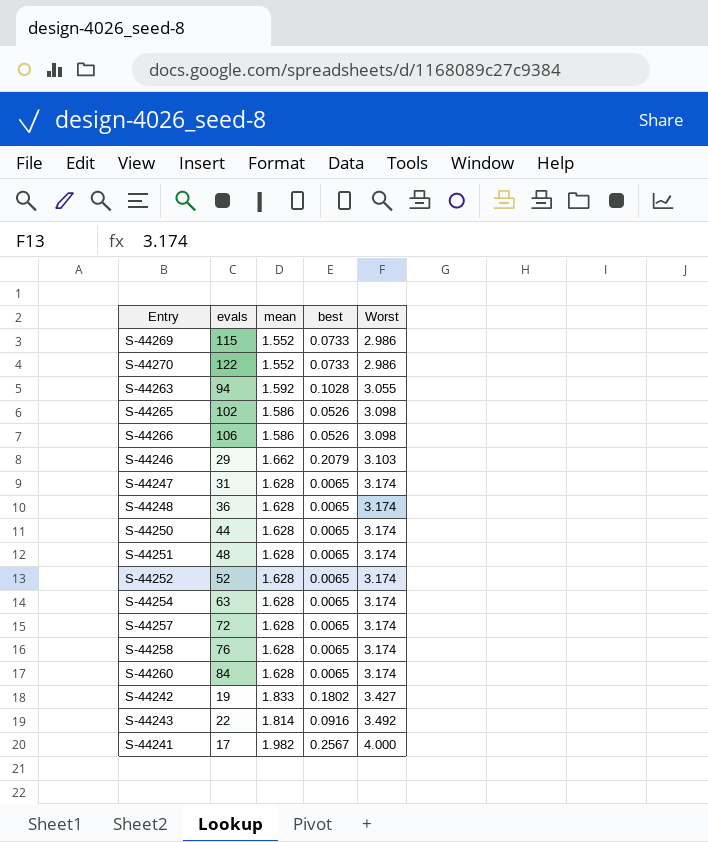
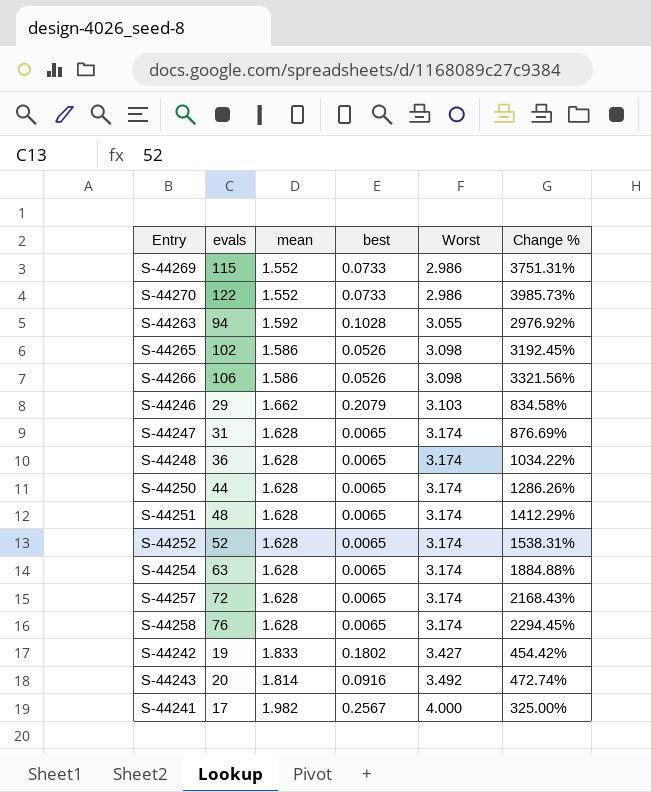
column Change % | formula: none -> ([evals] - [Worst]) / [Worst]
row S-44260: 84 | 1.628 | 0.0065 | 3.174 -> none
S-44243 | evals: 22 -> 20

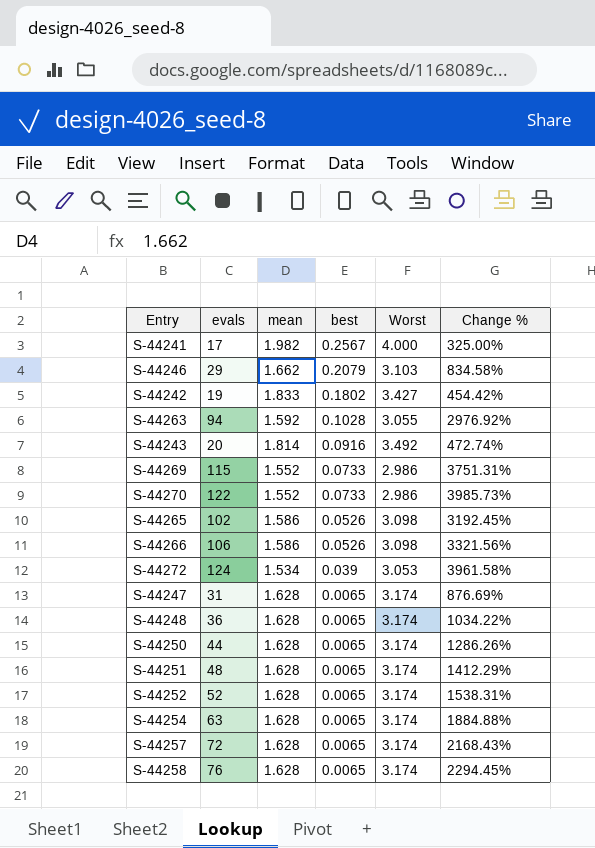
row order: Worst ascending -> best descending
row S-44272: none -> 124 | 1.534 | 0.039 | 3.053 | 3961.58%

